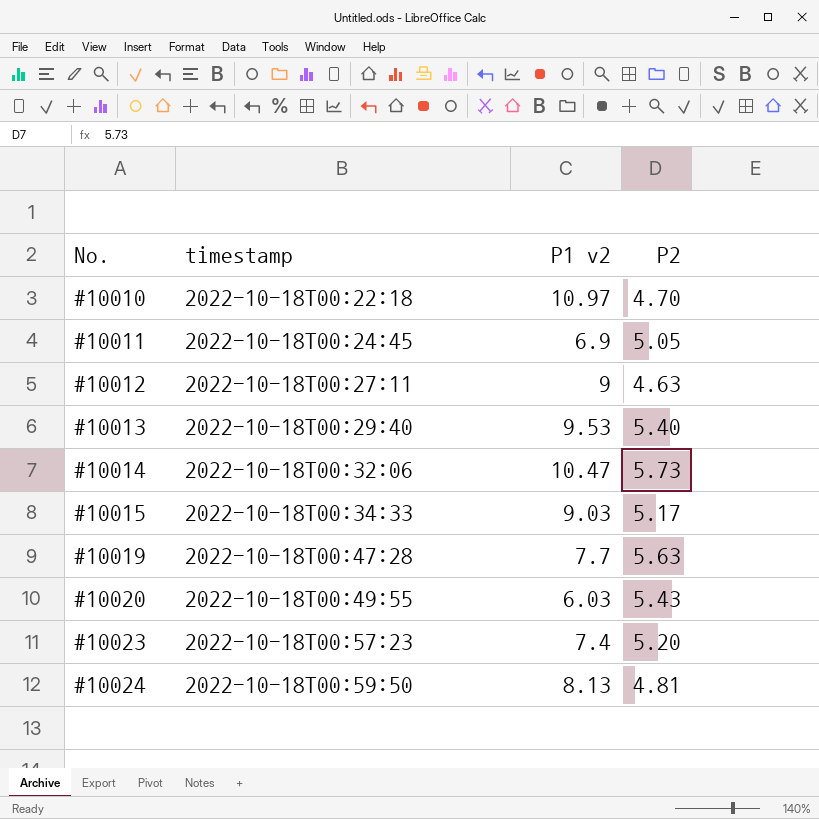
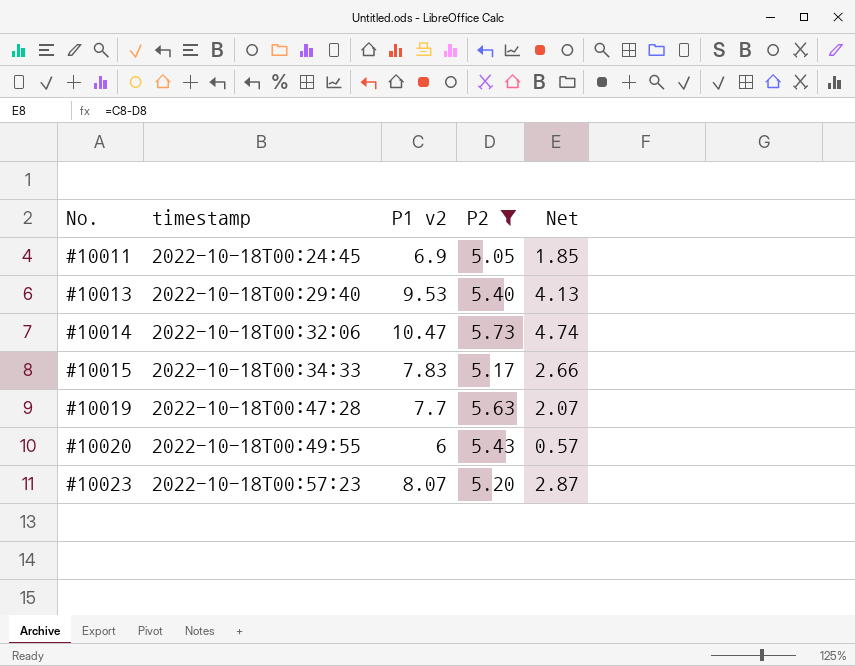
filter: none -> P2 >= 5.05
column Net | formula: none -> [P1 v2] - [P2]
#10015 | P1 v2: 9.03 -> 7.83
#10020 | P1 v2: 6.03 -> 6
#10023 | P1 v2: 7.4 -> 8.07

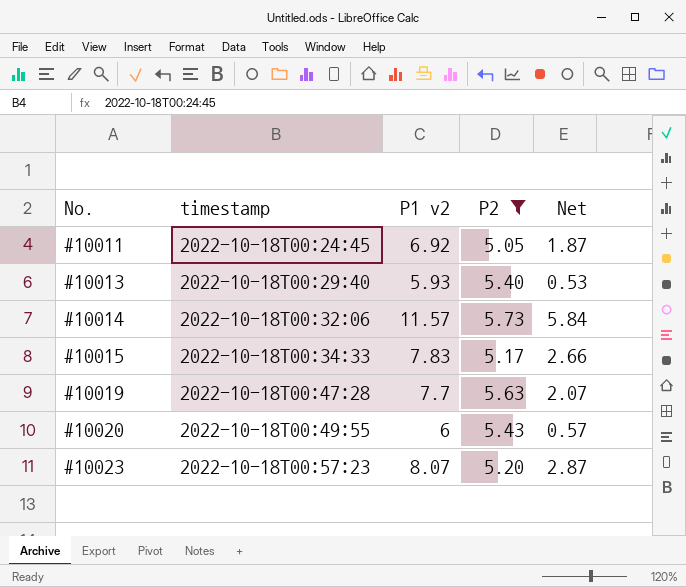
#10011 | P1 v2: 6.9 -> 6.92
#10011 | Net: 1.85 -> 1.87
#10013 | P1 v2: 9.53 -> 5.93
#10013 | Net: 4.13 -> 0.53
#10014 | P1 v2: 10.47 -> 11.57
#10014 | Net: 4.74 -> 5.84

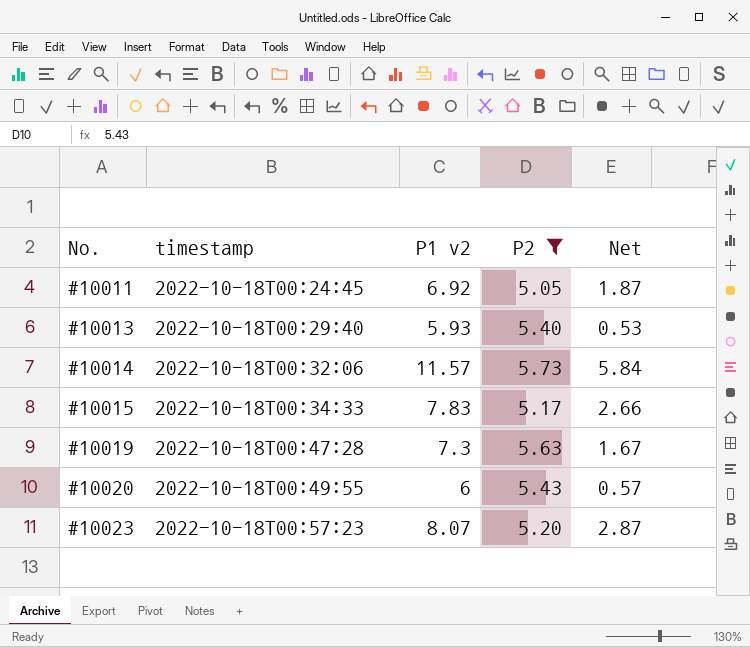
#10019 | P1 v2: 7.7 -> 7.3
#10019 | Net: 2.07 -> 1.67

